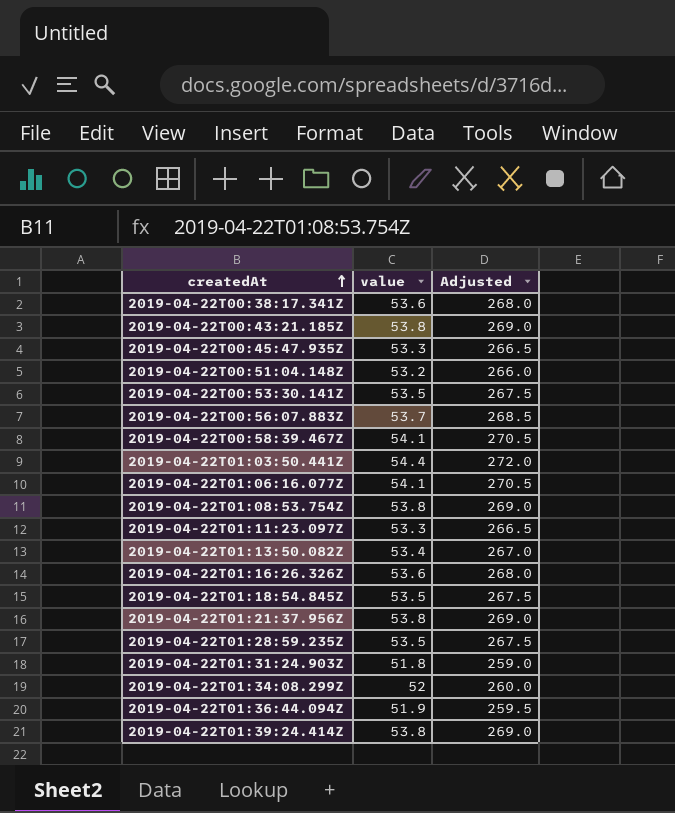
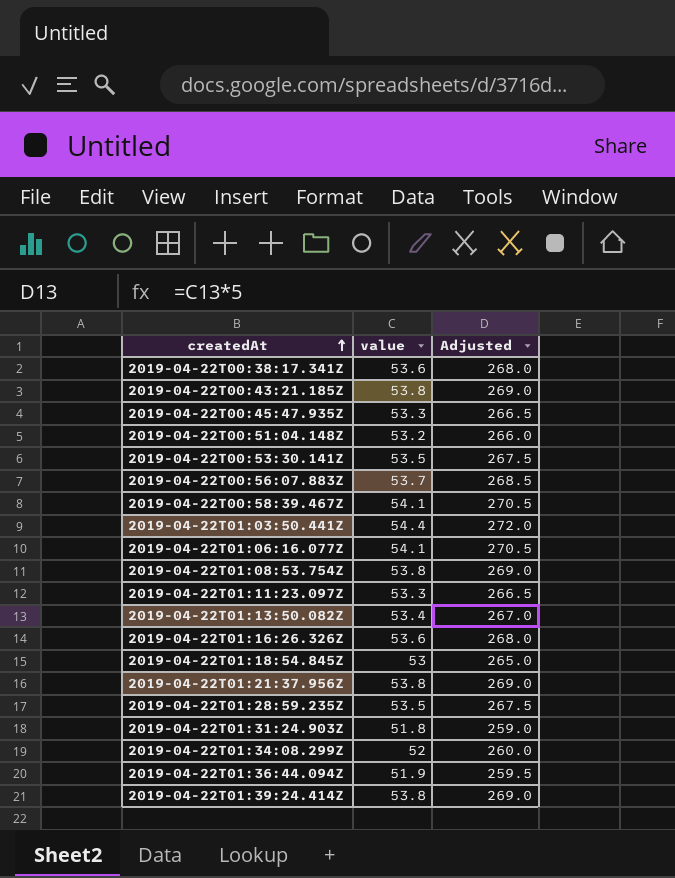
2019-04-22T01:18:54.845Z | value: 53.5 -> 53
2019-04-22T01:18:54.845Z | Adjusted: 267.5 -> 265.0

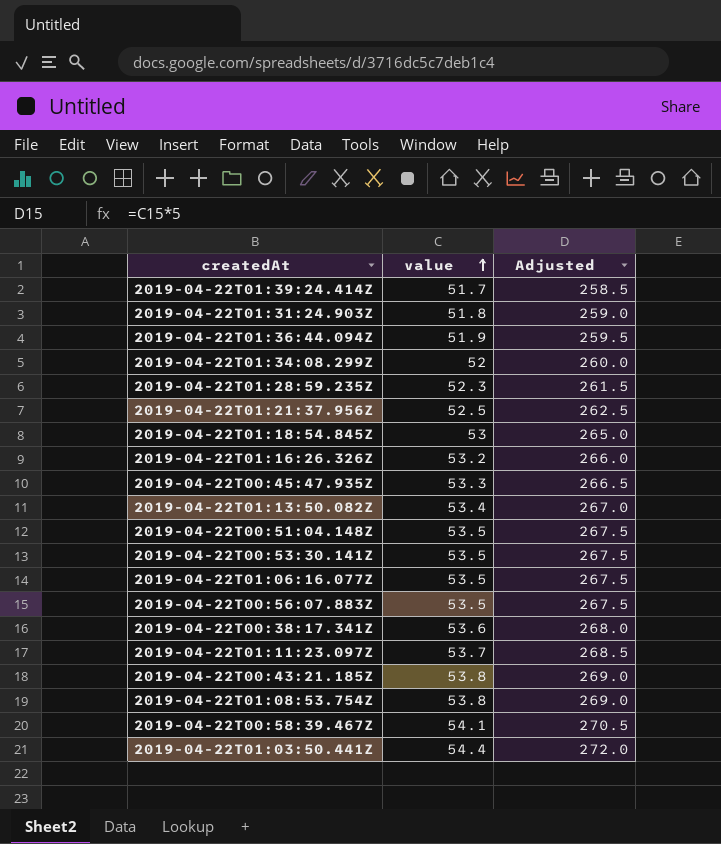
row order: createdAt ascending -> value ascending
2019-04-22T01:39:24.414Z | value: 53.8 -> 51.7
2019-04-22T01:39:24.414Z | Adjusted: 269.0 -> 258.5
2019-04-22T01:28:59.235Z | value: 53.5 -> 52.3
2019-04-22T01:28:59.235Z | Adjusted: 267.5 -> 261.5
2019-04-22T01:21:37.956Z | value: 53.8 -> 52.5
2019-04-22T01:21:37.956Z | Adjusted: 269.0 -> 262.5
2019-04-22T01:16:26.326Z | value: 53.6 -> 53.2
2019-04-22T01:16:26.326Z | Adjusted: 268.0 -> 266.0
2019-04-22T00:51:04.148Z | value: 53.2 -> 53.5
2019-04-22T00:51:04.148Z | Adjusted: 266.0 -> 267.5
2019-04-22T01:06:16.077Z | value: 54.1 -> 53.5
2019-04-22T01:06:16.077Z | Adjusted: 270.5 -> 267.5
2019-04-22T00:56:07.883Z | value: 53.7 -> 53.5
2019-04-22T00:56:07.883Z | Adjusted: 268.5 -> 267.5
2019-04-22T01:11:23.097Z | value: 53.3 -> 53.7
2019-04-22T01:11:23.097Z | Adjusted: 266.5 -> 268.5

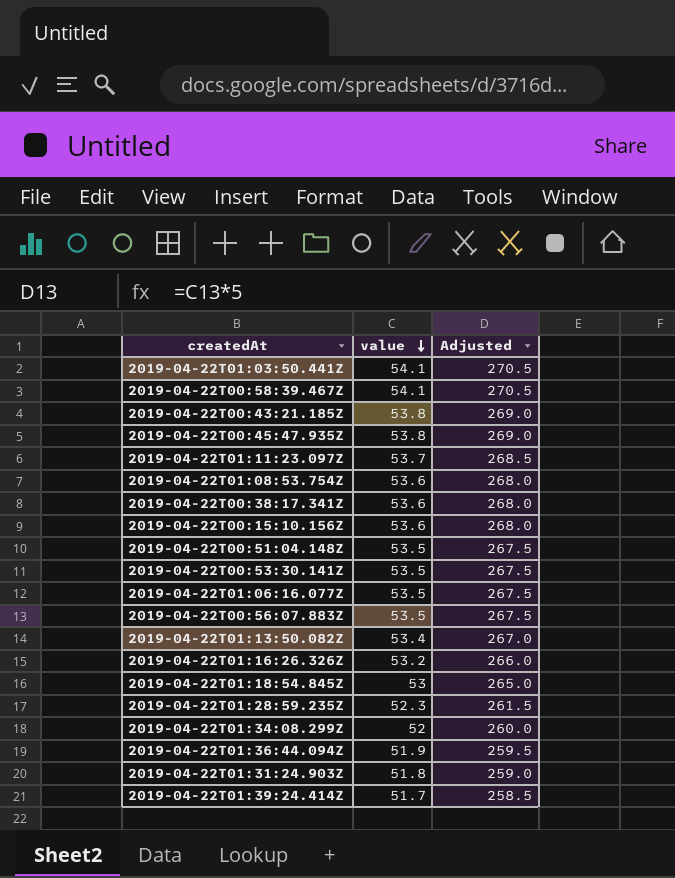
row order: value ascending -> value descending
row 2019-04-22T01:21:37.956Z: 52.5 | 262.5 -> none
2019-04-22T01:03:50.441Z | value: 54.4 -> 54.1
2019-04-22T01:03:50.441Z | Adjusted: 272.0 -> 270.5
2019-04-22T00:45:47.935Z | value: 53.3 -> 53.8
2019-04-22T00:45:47.935Z | Adjusted: 266.5 -> 269.0
2019-04-22T01:08:53.754Z | value: 53.8 -> 53.6
2019-04-22T01:08:53.754Z | Adjusted: 269.0 -> 268.0
row 2019-04-22T00:15:10.156Z: none -> 53.6 | 268.0

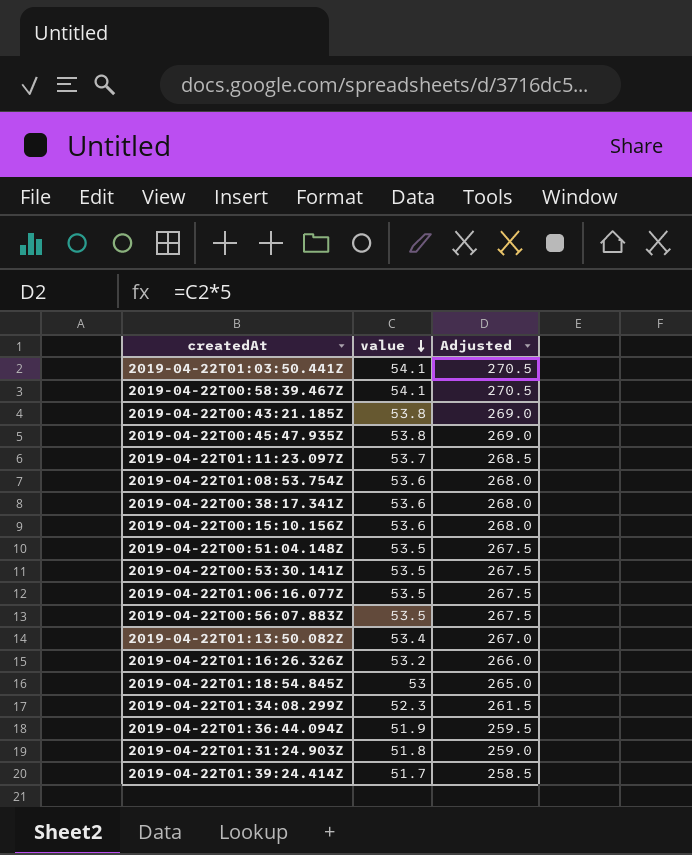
row 2019-04-22T01:28:59.235Z: 52.3 | 261.5 -> none
2019-04-22T01:34:08.299Z | value: 52 -> 52.3
2019-04-22T01:34:08.299Z | Adjusted: 260.0 -> 261.5

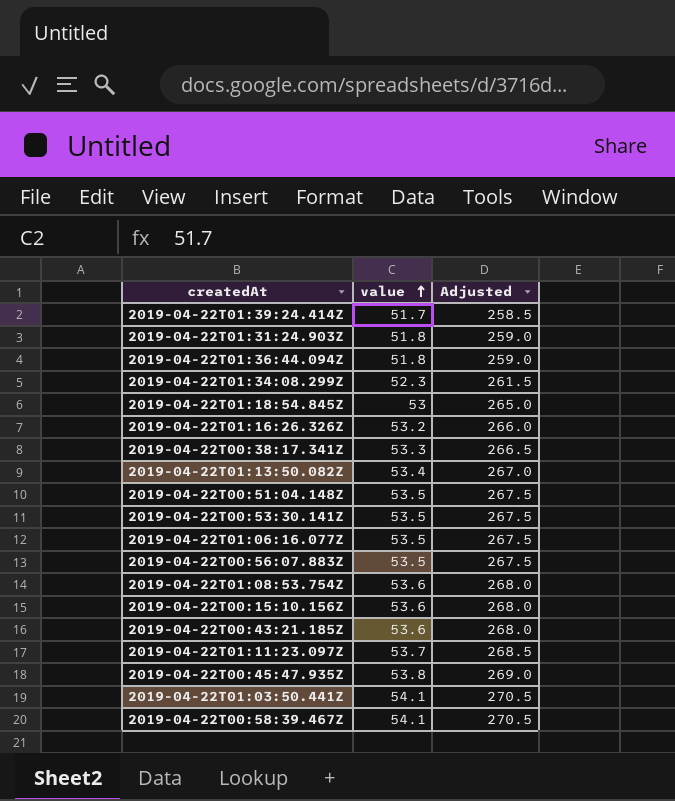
row order: value descending -> value ascending
2019-04-22T01:36:44.094Z | value: 51.9 -> 51.8
2019-04-22T01:36:44.094Z | Adjusted: 259.5 -> 259.0
2019-04-22T00:38:17.341Z | value: 53.6 -> 53.3
2019-04-22T00:38:17.341Z | Adjusted: 268.0 -> 266.5
2019-04-22T00:43:21.185Z | value: 53.8 -> 53.6
2019-04-22T00:43:21.185Z | Adjusted: 269.0 -> 268.0

